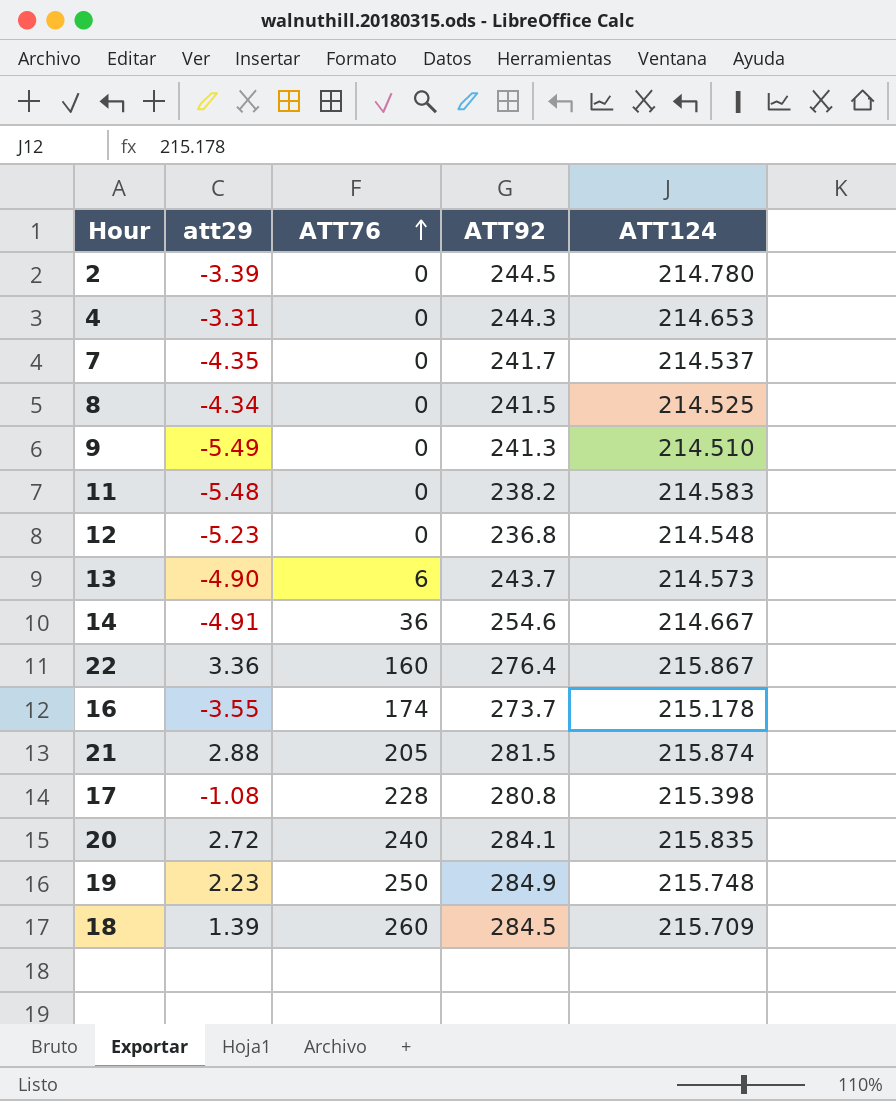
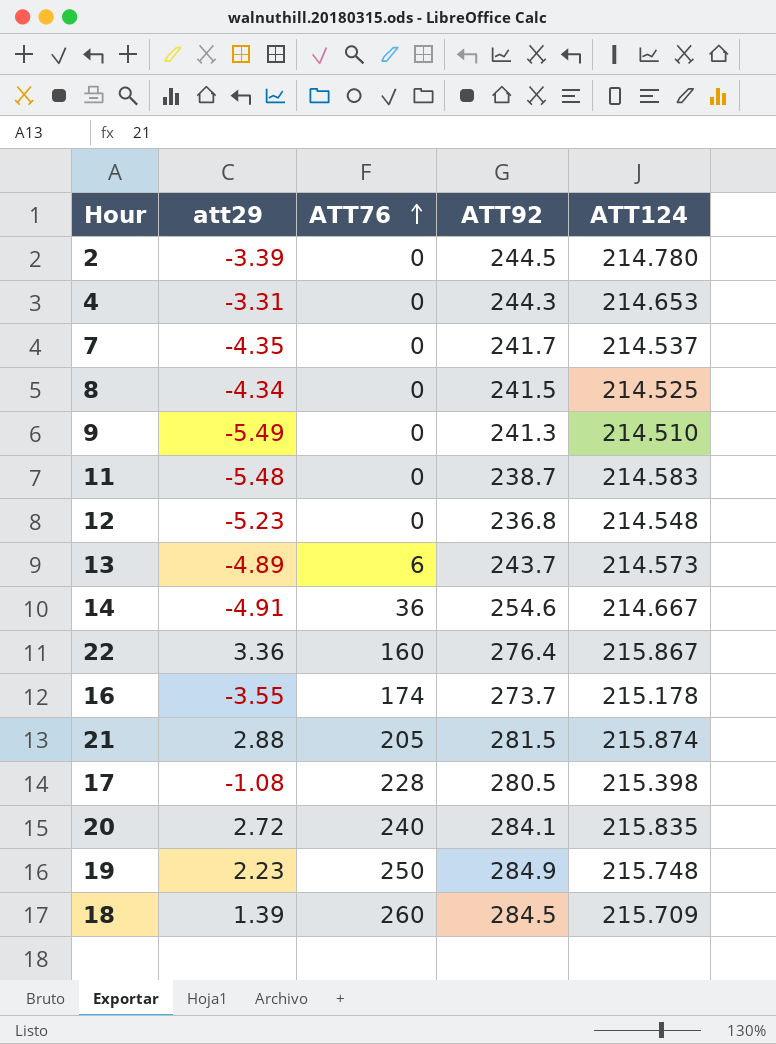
11 | ATT92: 238.2 -> 238.7
13 | att29: -4.90 -> -4.89
17 | ATT92: 280.8 -> 280.5

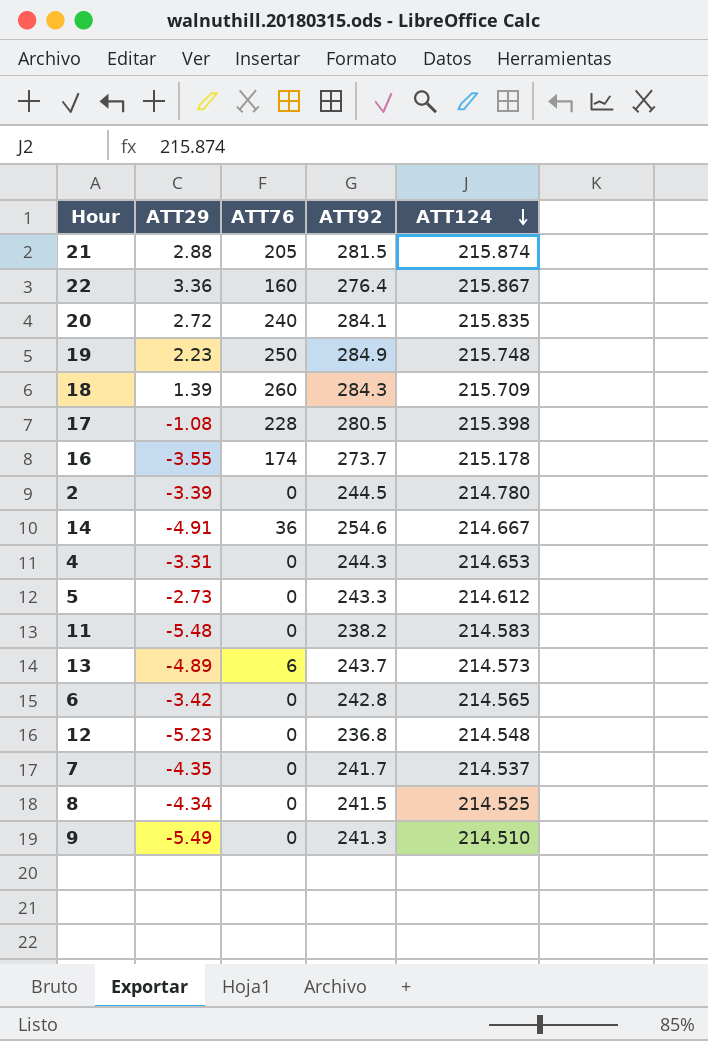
row order: ATT76 ascending -> ATT124 descending
column name: att29 -> ATT29
18 | ATT92: 284.5 -> 284.3
row 5: none -> -2.73 | 0 | 243.3 | 214.612
11 | ATT92: 238.7 -> 238.2
row 6: none -> -3.42 | 0 | 242.8 | 214.565

